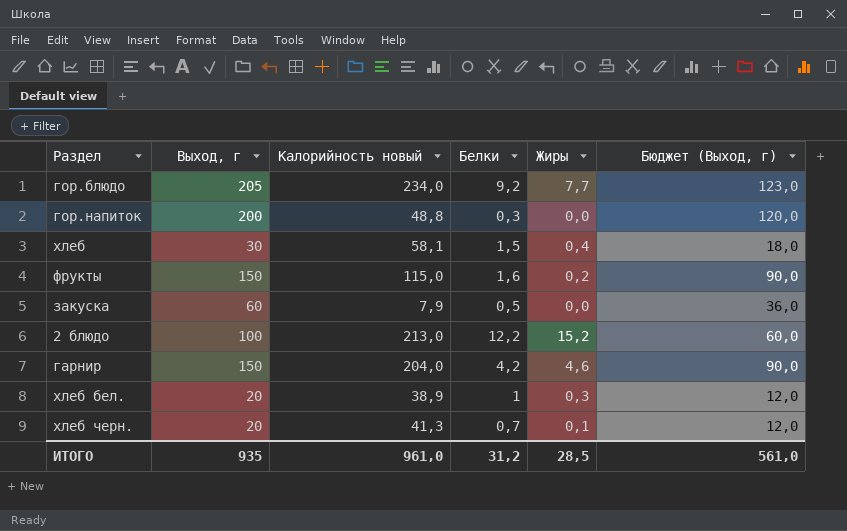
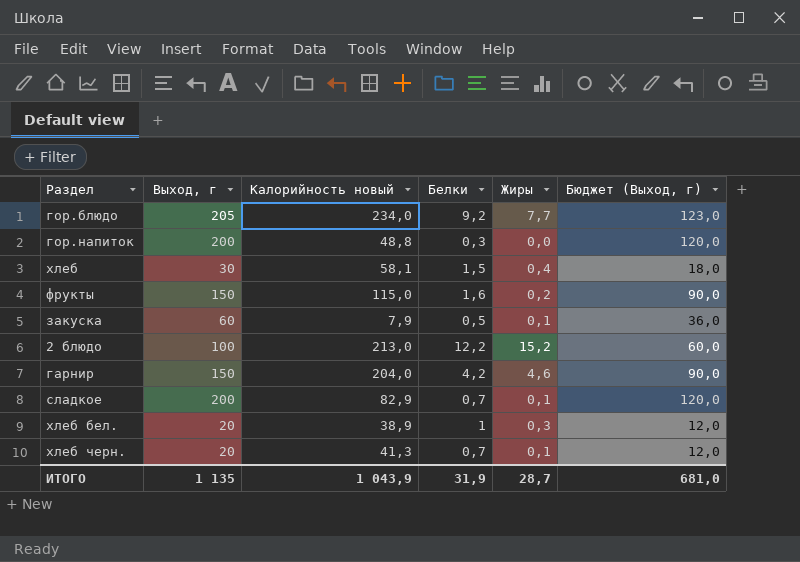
закуска | Жиры: 0,0 -> 0,1
row сладкое: none -> 200 | 82,9 | 0,7 | 0,1 | 120,0
ИТОГО | Выход, г: 935 -> 1 135
ИТОГО | Калорийность новый: 961,0 -> 1 043,9
ИТОГО | Белки: 31,2 -> 31,9
ИТОГО | Жиры: 28,5 -> 28,7
ИТОГО | Бюджет (Выход, г): 561,0 -> 681,0

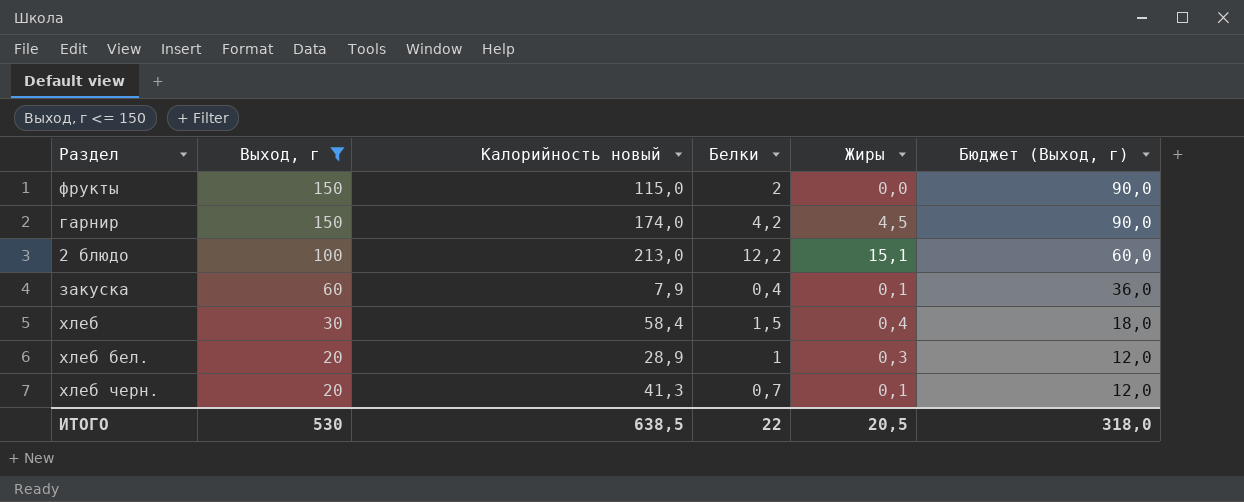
filter: none -> Выход, г <= 150
row order: none -> Выход, г descending
фрукты | Белки: 1,6 -> 2
фрукты | Жиры: 0,2 -> 0,0
гарнир | Калорийность новый: 204,0 -> 174,0
гарнир | Жиры: 4,6 -> 4,5
2 блюдо | Жиры: 15,2 -> 15,1
закуска | Белки: 0,5 -> 0,4
хлеб | Калорийность новый: 58,1 -> 58,4
хлеб бел. | Калорийность новый: 38,9 -> 28,9
ИТОГО | Выход, г: 1 135 -> 530
ИТОГО | Калорийность новый: 1 043,9 -> 638,5
ИТОГО | Белки: 31,9 -> 22
ИТОГО | Жиры: 28,7 -> 20,5
ИТОГО | Бюджет (Выход, г): 681,0 -> 318,0

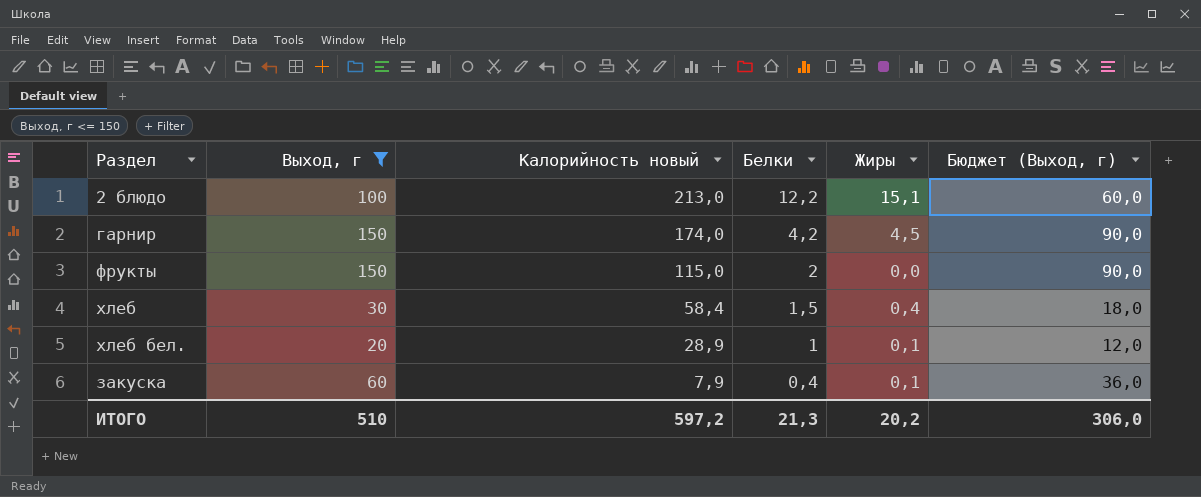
row order: Выход, г descending -> Калорийность новый descending
row хлеб черн.: 20 | 41,3 | 0,7 | 0,1 | 12,0 -> none
хлеб бел. | Жиры: 0,3 -> 0,1
ИТОГО | Выход, г: 530 -> 510
ИТОГО | Калорийность новый: 638,5 -> 597,2
ИТОГО | Белки: 22 -> 21,3
ИТОГО | Жиры: 20,5 -> 20,2
ИТОГО | Бюджет (Выход, г): 318,0 -> 306,0

